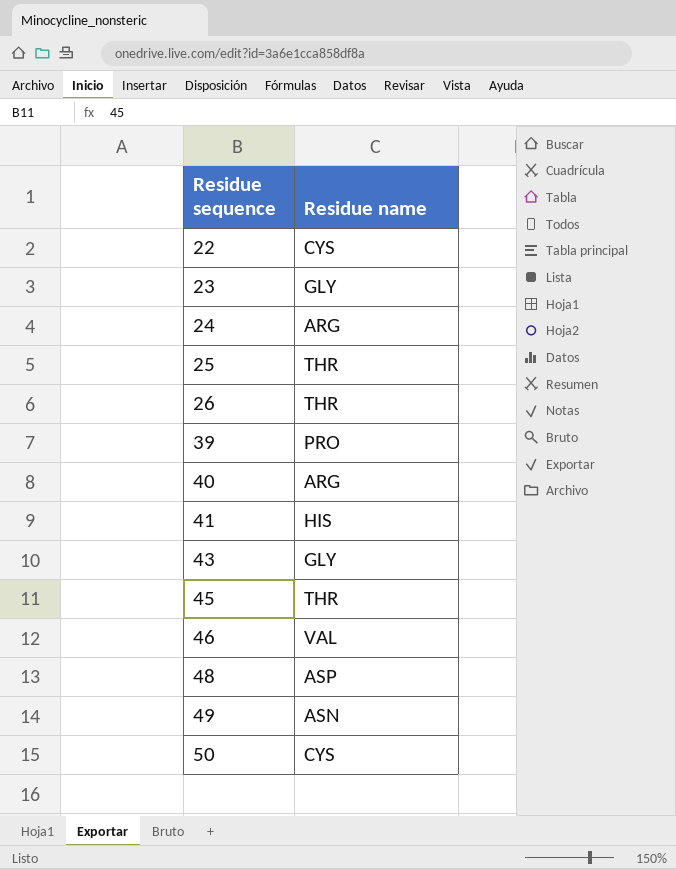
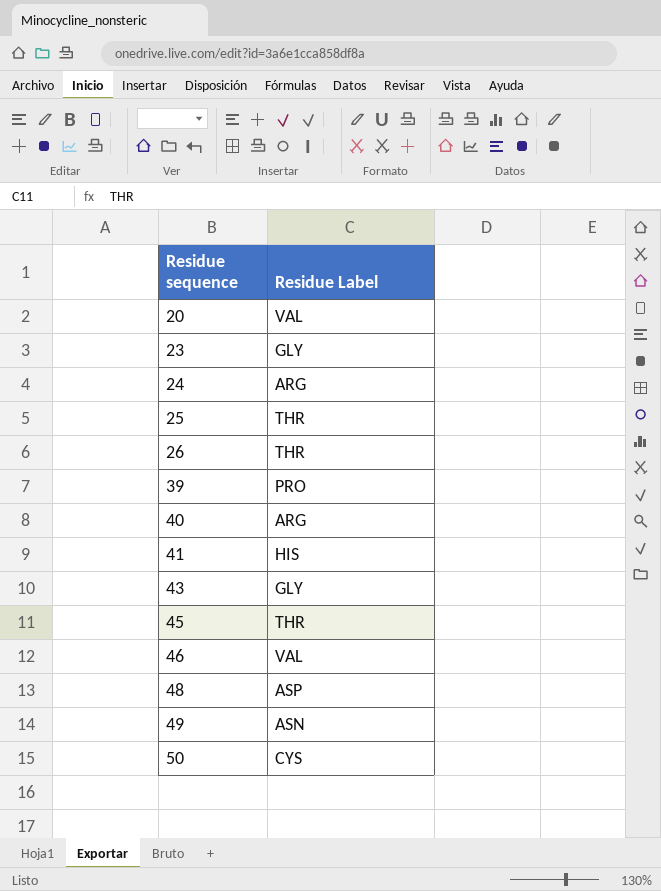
column name: Residue name -> Residue Label
row 22: CYS -> none
row 20: none -> VAL

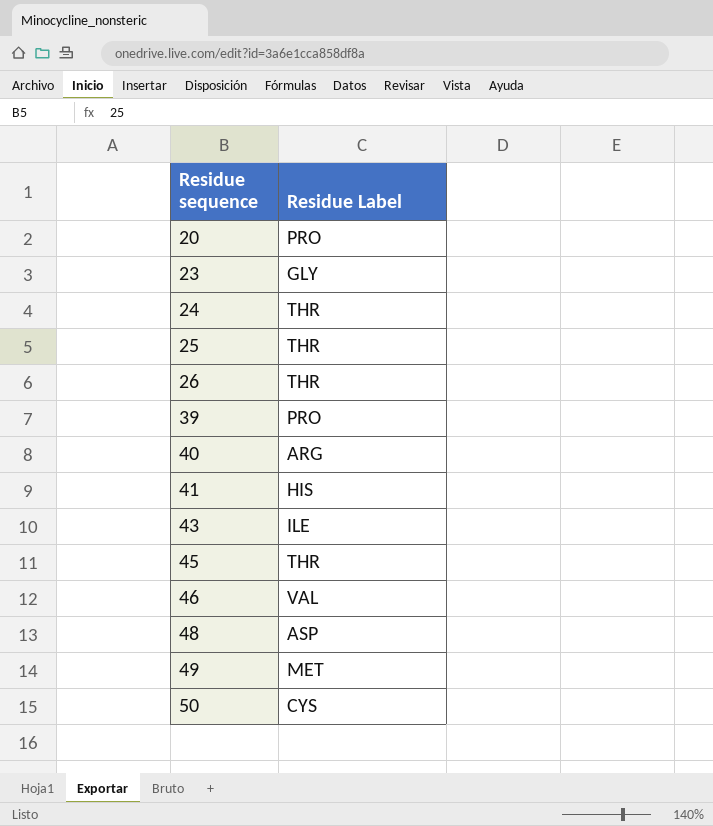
20 | Residue Label: VAL -> PRO
24 | Residue Label: ARG -> THR
43 | Residue Label: GLY -> ILE
49 | Residue Label: ASN -> MET

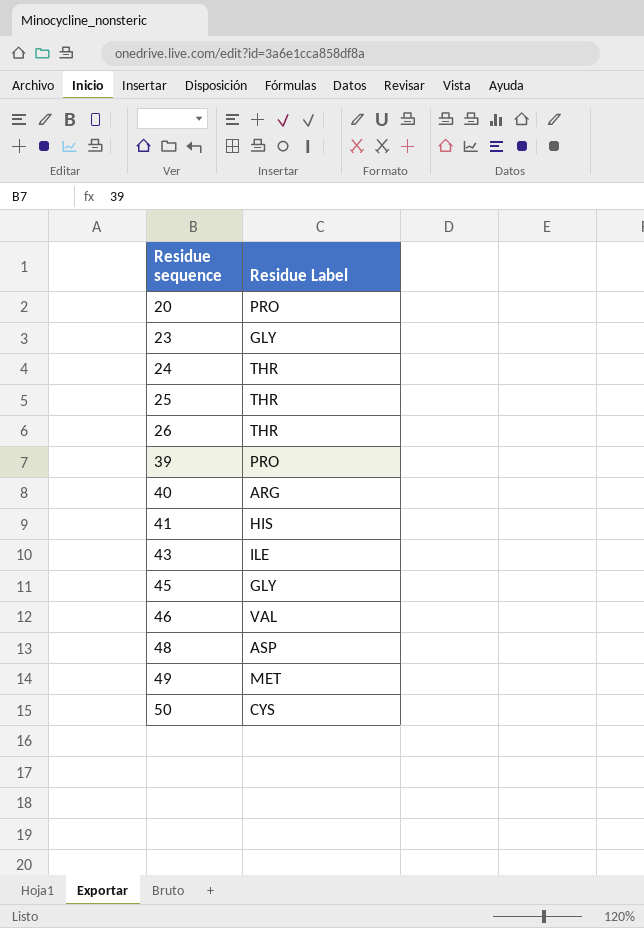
45 | Residue Label: THR -> GLY

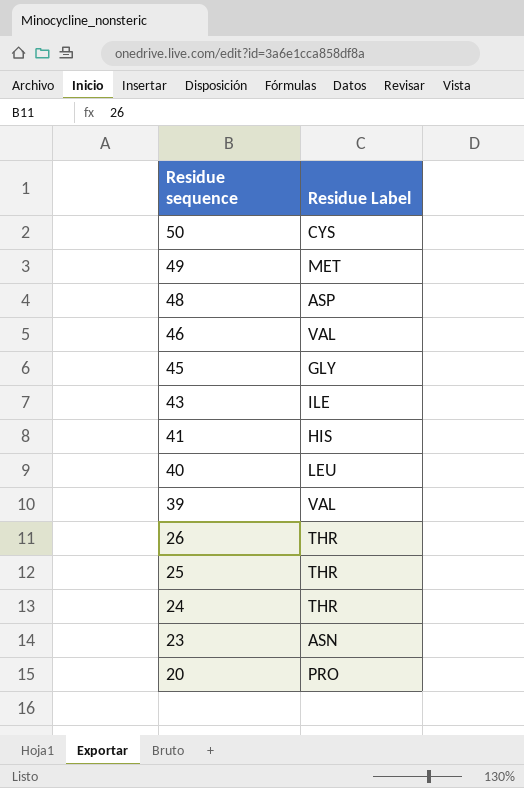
row order: Residue sequence ascending -> Residue sequence descending
40 | Residue Label: ARG -> LEU
39 | Residue Label: PRO -> VAL
23 | Residue Label: GLY -> ASN

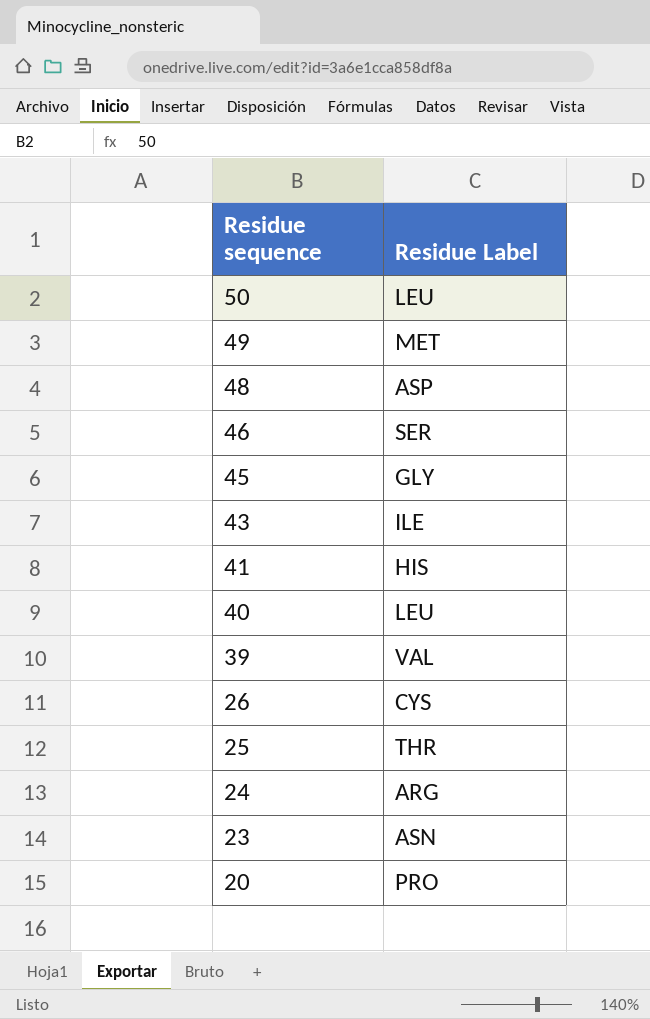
50 | Residue Label: CYS -> LEU
46 | Residue Label: VAL -> SER
26 | Residue Label: THR -> CYS
24 | Residue Label: THR -> ARG

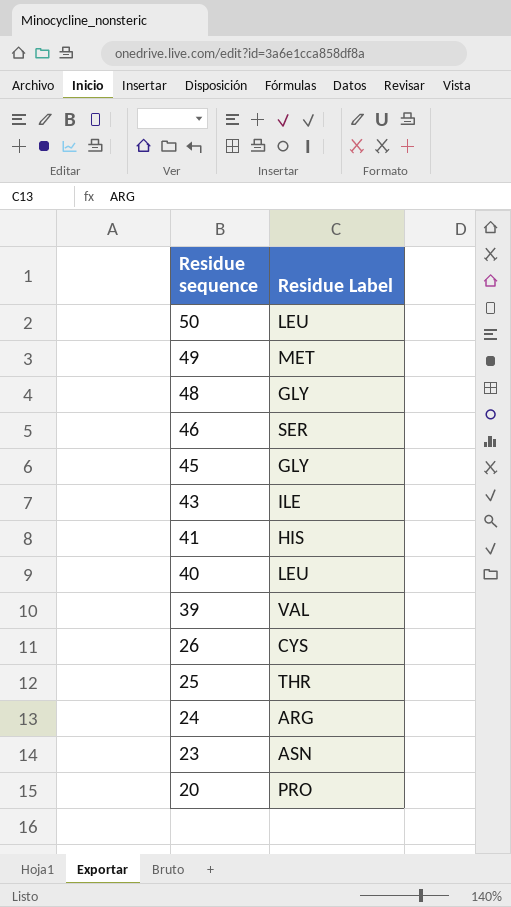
48 | Residue Label: ASP -> GLY

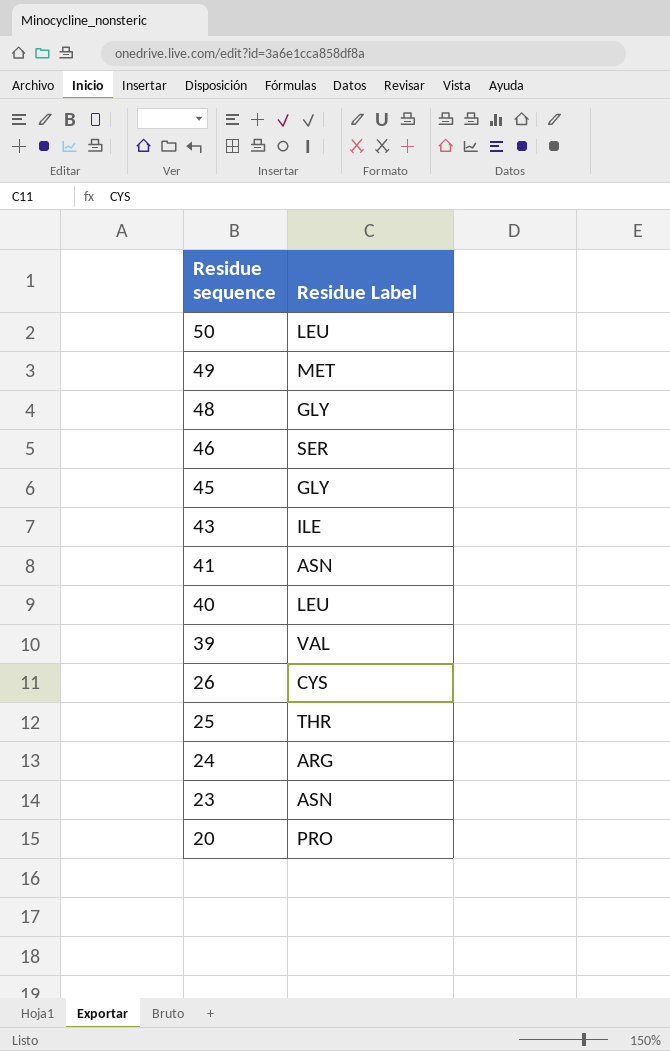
41 | Residue Label: HIS -> ASN

